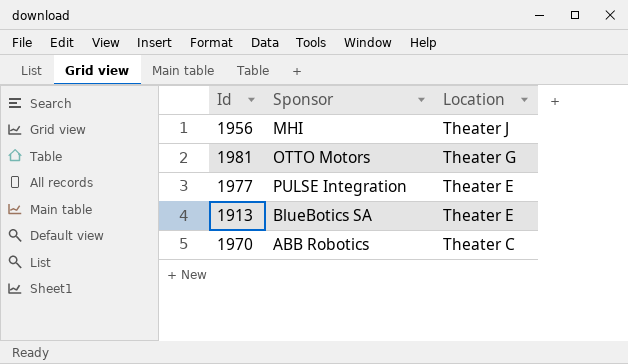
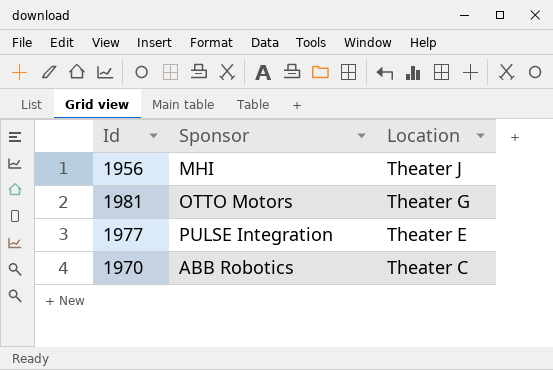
row 1913: BlueBotics SA | Theater E -> none

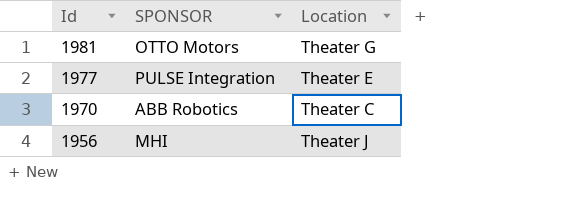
row order: Location descending -> Id descending
column name: Sponsor -> SPONSOR

